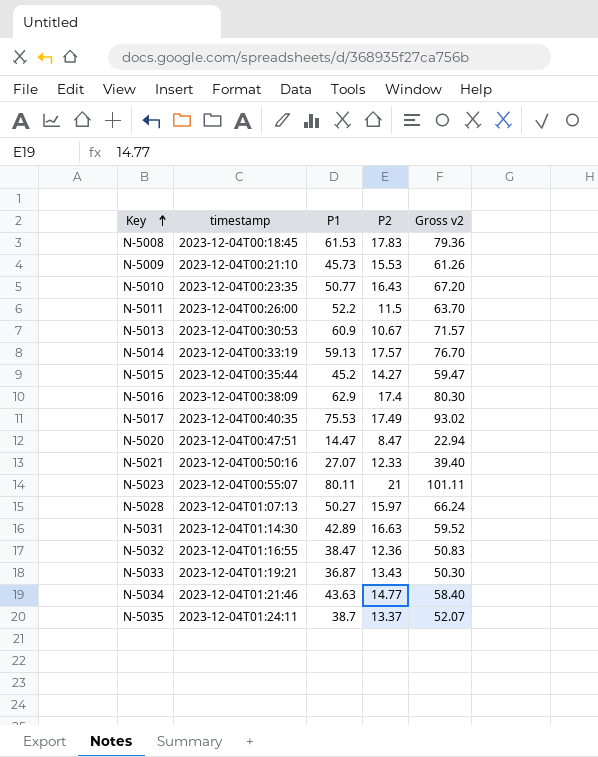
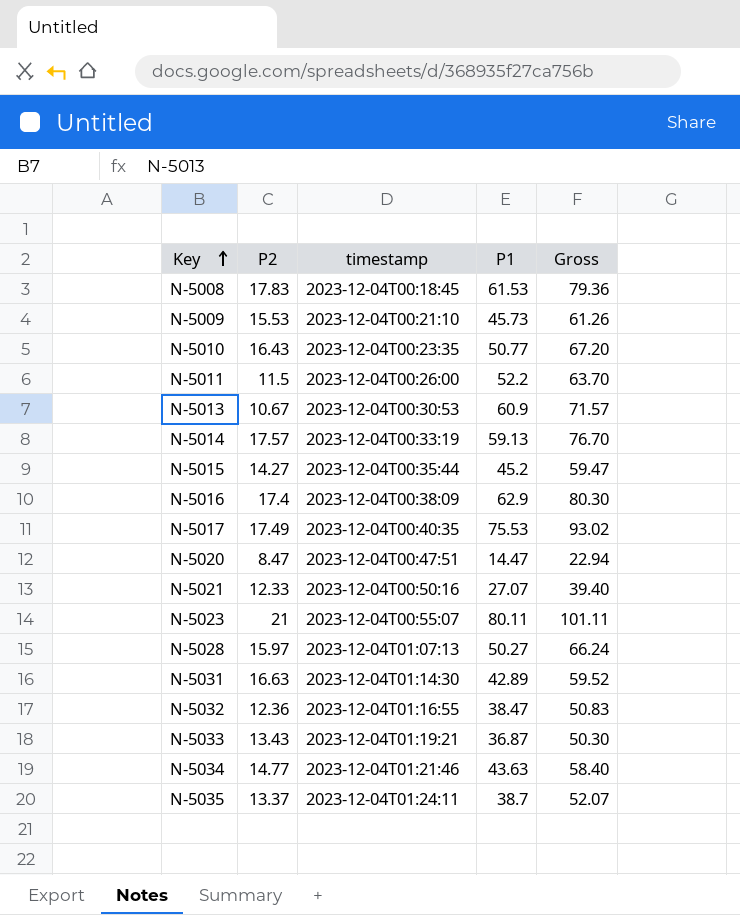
column P2 | position: 4 -> 2
column name: Gross v2 -> Gross

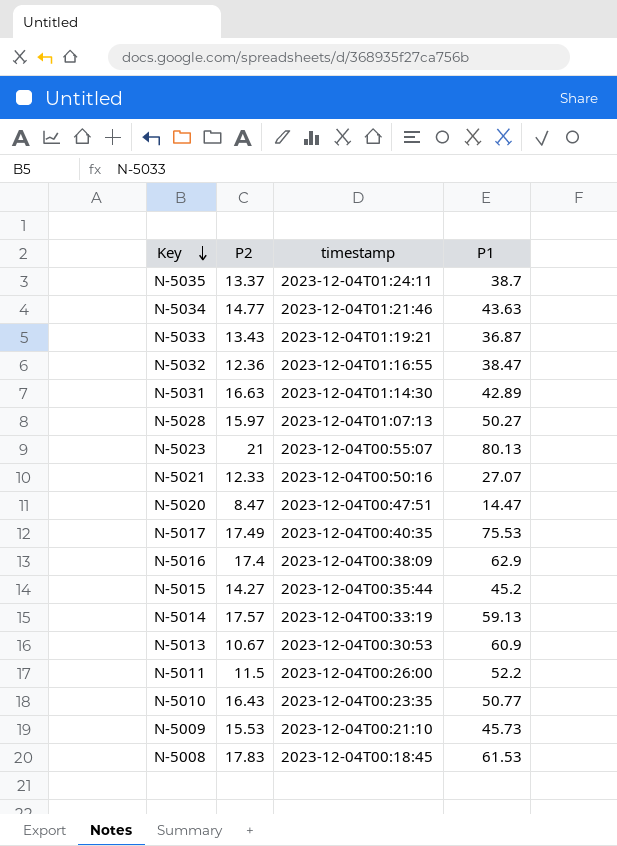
row order: Key ascending -> Key descending
column Gross | formula: [P2] + [P1] -> none
N-5023 | P1: 80.11 -> 80.13

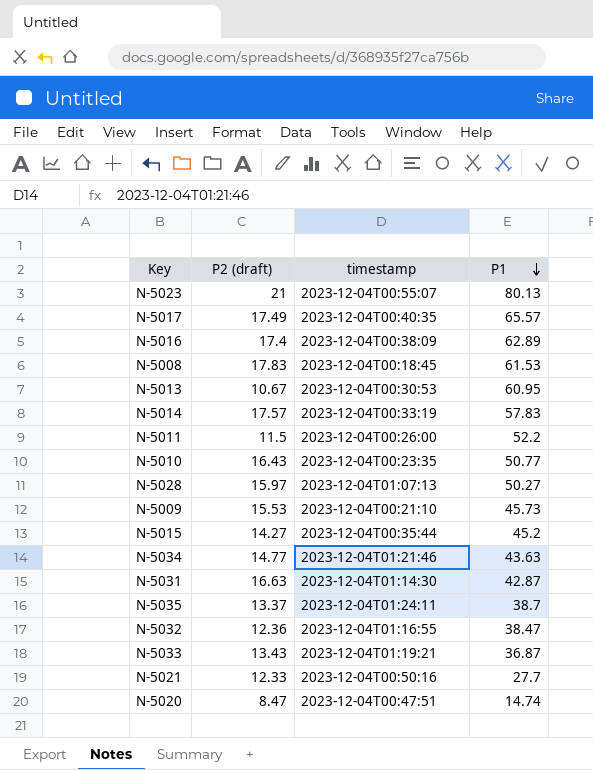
row order: Key descending -> P1 descending
column name: P2 -> P2 (draft)
N-5017 | P1: 75.53 -> 65.57
N-5016 | P1: 62.9 -> 62.89
N-5013 | P1: 60.9 -> 60.95
N-5014 | P1: 59.13 -> 57.83
N-5031 | P1: 42.89 -> 42.87
N-5021 | P1: 27.07 -> 27.7
N-5020 | P1: 14.47 -> 14.74

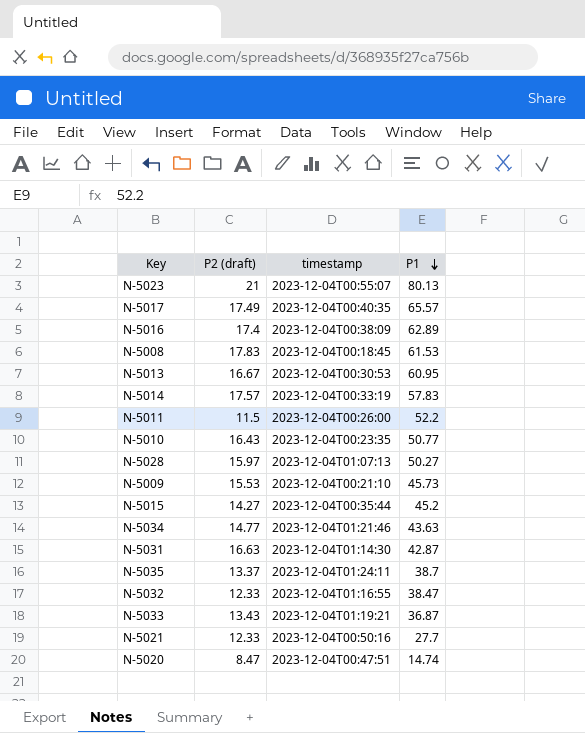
N-5013 | P2 (draft): 10.67 -> 16.67
N-5032 | P2 (draft): 12.36 -> 12.33

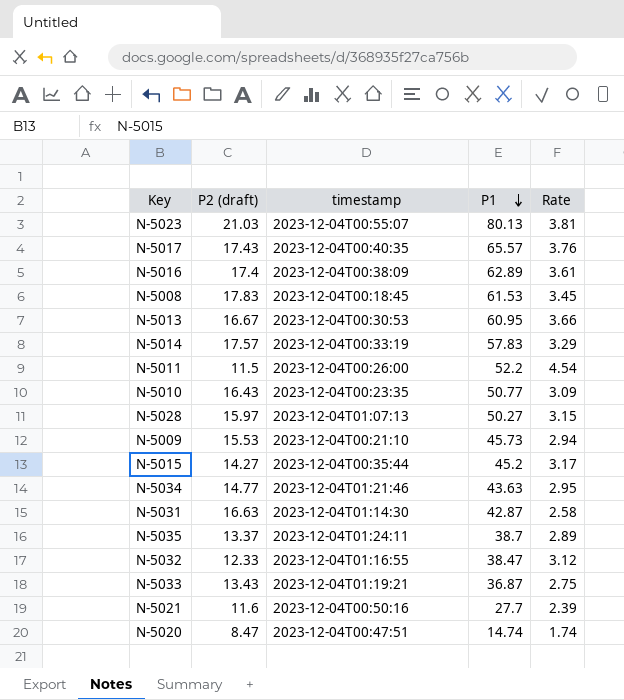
column Rate | formula: none -> [P1] / [P2 (draft)]
N-5023 | P2 (draft): 21 -> 21.03
N-5017 | P2 (draft): 17.49 -> 17.43
N-5021 | P2 (draft): 12.33 -> 11.6

